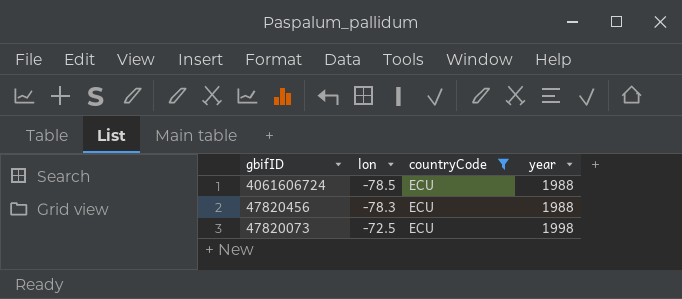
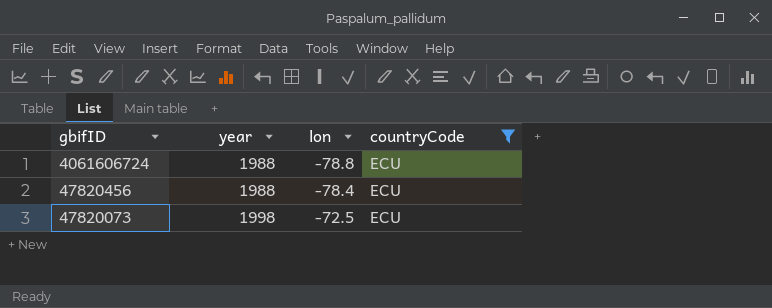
column year | position: 4 -> 2
4061606724 | lon: -78.5 -> -78.8
47820456 | lon: -78.3 -> -78.4

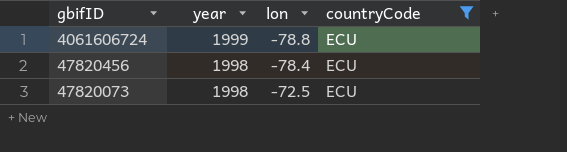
4061606724 | year: 1988 -> 1999
47820456 | year: 1988 -> 1998

